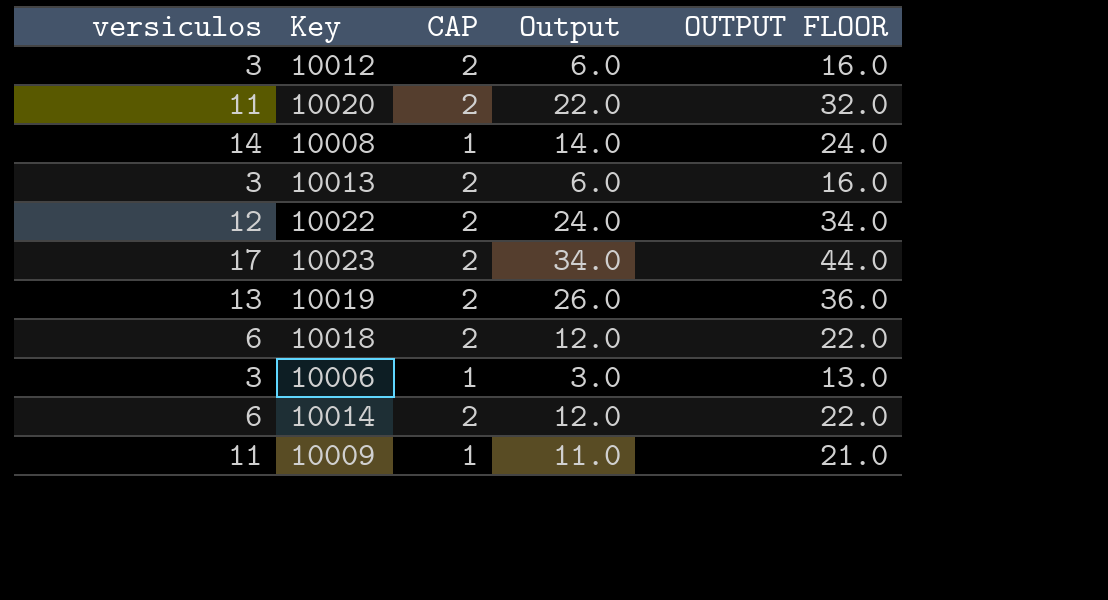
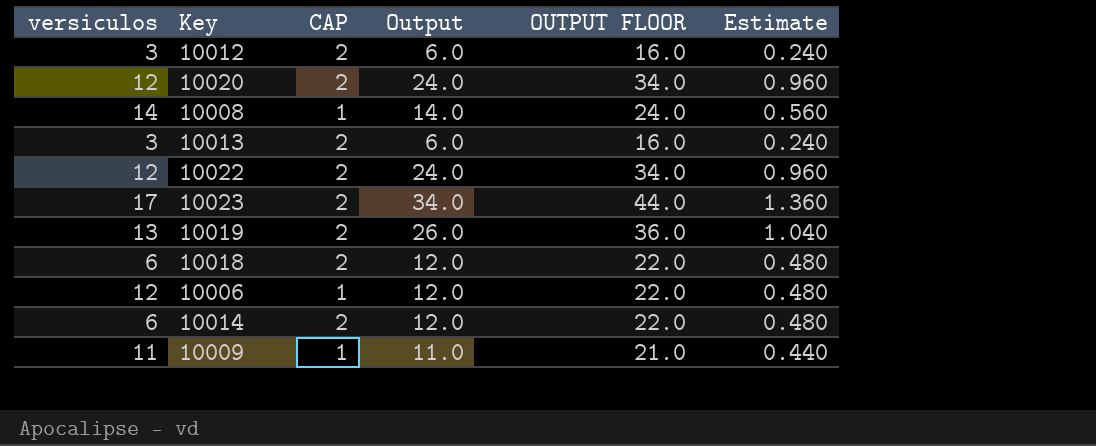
column Estimate | formula: none -> [Output] * 0.04
10020 | versiculos: 11 -> 12
10020 | Output: 22.0 -> 24.0
10020 | OUTPUT FLOOR: 32.0 -> 34.0
10006 | versiculos: 3 -> 12
10006 | Output: 3.0 -> 12.0
10006 | OUTPUT FLOOR: 13.0 -> 22.0

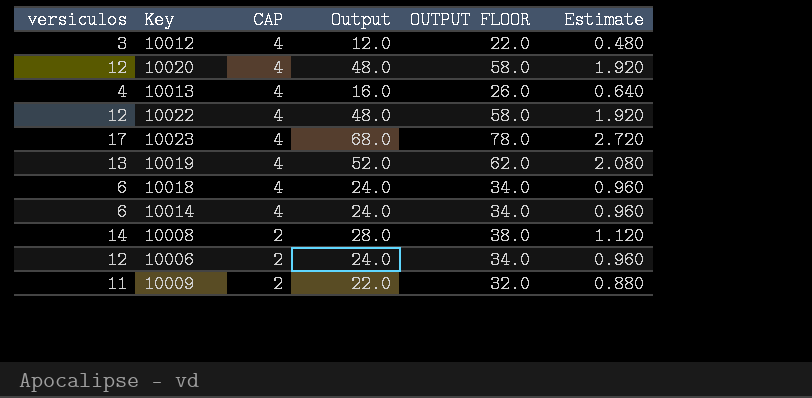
row order: none -> CAP descending
10012 | CAP: 2 -> 4
10012 | Output: 6.0 -> 12.0
10012 | OUTPUT FLOOR: 16.0 -> 22.0
10012 | Estimate: 0.240 -> 0.480
10020 | CAP: 2 -> 4
10020 | Output: 24.0 -> 48.0
10020 | OUTPUT FLOOR: 34.0 -> 58.0
10020 | Estimate: 0.960 -> 1.920
10013 | versiculos: 3 -> 4
10013 | CAP: 2 -> 4
10013 | Output: 6.0 -> 16.0
10013 | OUTPUT FLOOR: 16.0 -> 26.0
10013 | Estimate: 0.240 -> 0.640
10022 | CAP: 2 -> 4
10022 | Output: 24.0 -> 48.0
10022 | OUTPUT FLOOR: 34.0 -> 58.0
10022 | Estimate: 0.960 -> 1.920
10023 | CAP: 2 -> 4
10023 | Output: 34.0 -> 68.0
10023 | OUTPUT FLOOR: 44.0 -> 78.0
10023 | Estimate: 1.360 -> 2.720
10019 | CAP: 2 -> 4
10019 | Output: 26.0 -> 52.0
10019 | OUTPUT FLOOR: 36.0 -> 62.0
10019 | Estimate: 1.040 -> 2.080
10018 | CAP: 2 -> 4
10018 | Output: 12.0 -> 24.0
10018 | OUTPUT FLOOR: 22.0 -> 34.0
10018 | Estimate: 0.480 -> 0.960
10014 | CAP: 2 -> 4
10014 | Output: 12.0 -> 24.0
10014 | OUTPUT FLOOR: 22.0 -> 34.0
10014 | Estimate: 0.480 -> 0.960
10008 | CAP: 1 -> 2
10008 | Output: 14.0 -> 28.0
10008 | OUTPUT FLOOR: 24.0 -> 38.0
10008 | Estimate: 0.560 -> 1.120
10006 | CAP: 1 -> 2
10006 | Output: 12.0 -> 24.0
10006 | OUTPUT FLOOR: 22.0 -> 34.0
10006 | Estimate: 0.480 -> 0.960
10009 | CAP: 1 -> 2
10009 | Output: 11.0 -> 22.0
10009 | OUTPUT FLOOR: 21.0 -> 32.0
10009 | Estimate: 0.440 -> 0.880

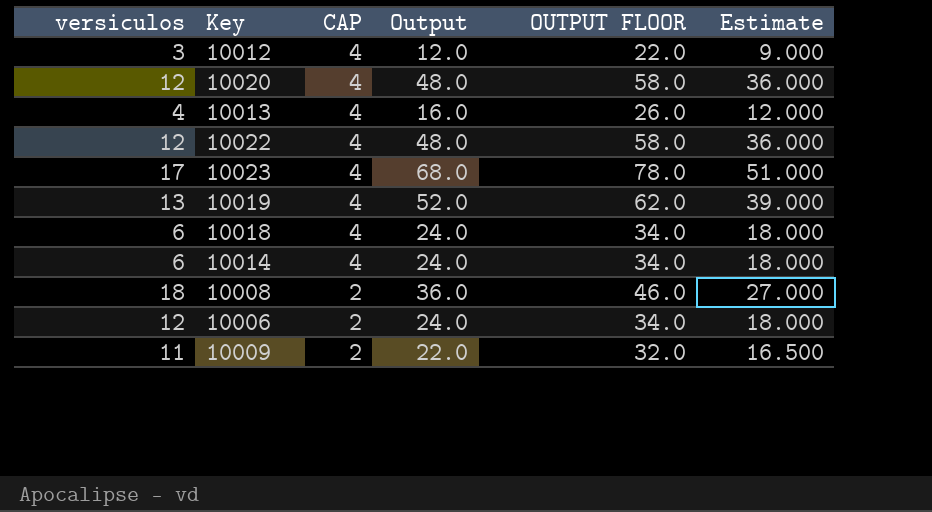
column Estimate | formula: [Output] * 0.04 -> [Output] * 0.75
10008 | versiculos: 14 -> 18
10008 | Output: 28.0 -> 36.0
10008 | OUTPUT FLOOR: 38.0 -> 46.0

